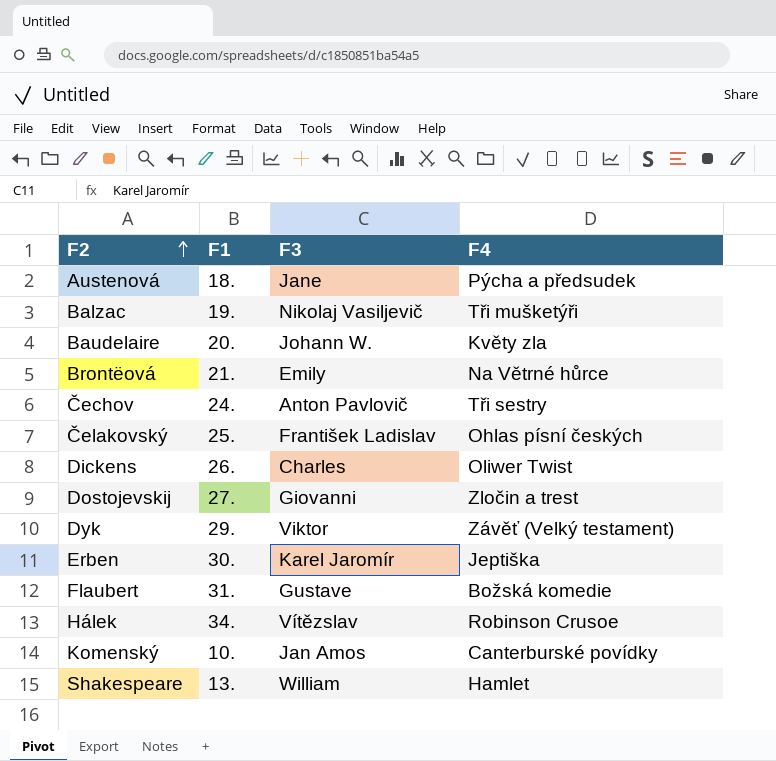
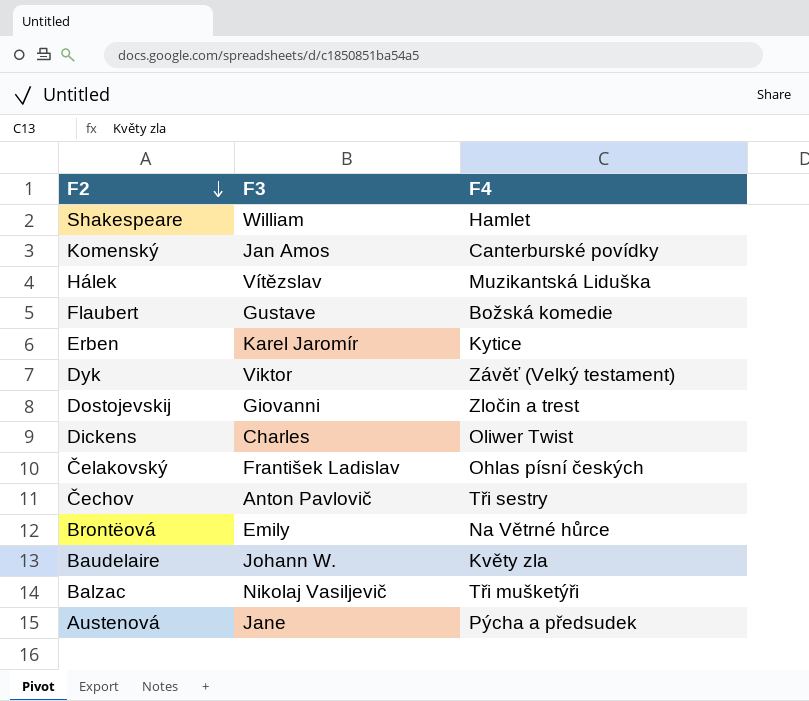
row order: F2 ascending -> F2 descending
column F1 | position: 2 -> none
Hálek | F4: Robinson Crusoe -> Muzikantská Liduška
Erben | F4: Jeptiška -> Kytice

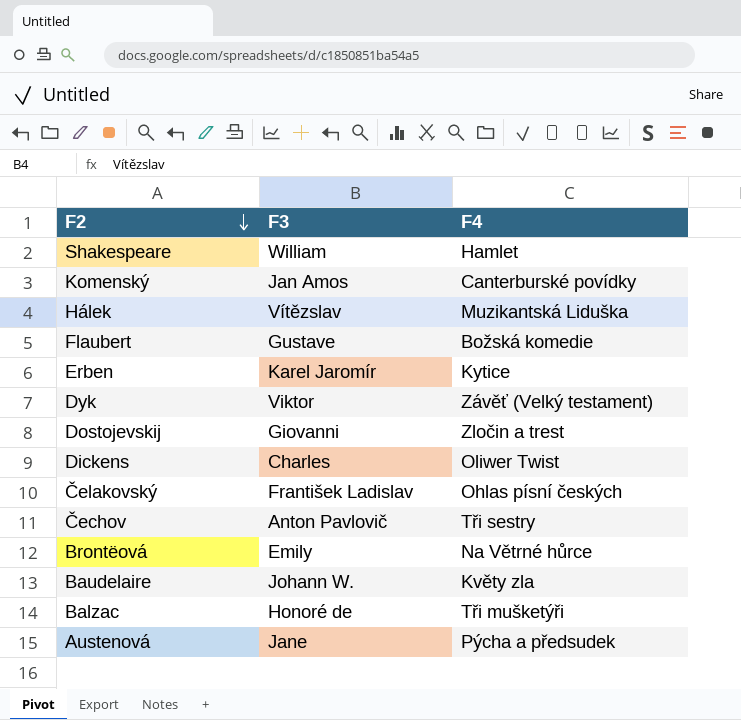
Balzac | F3: Nikolaj Vasiljevič -> Honoré de

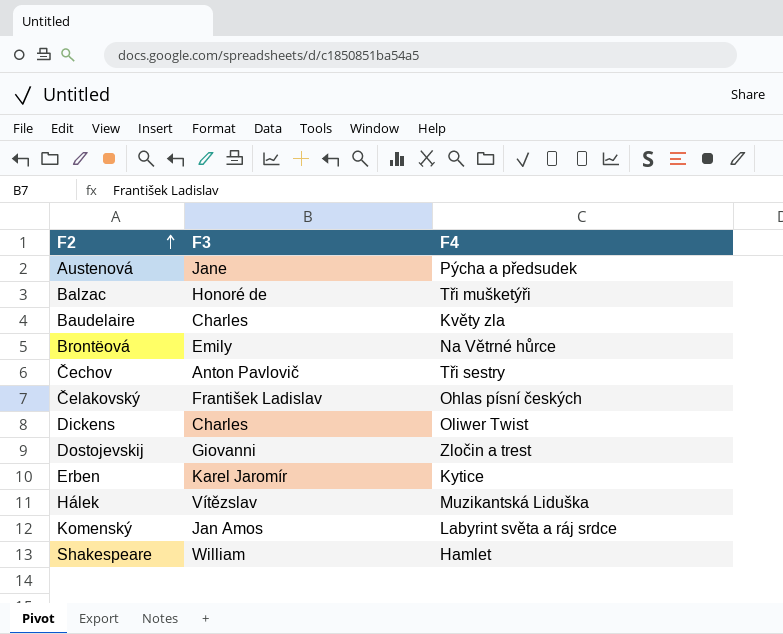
row order: F2 descending -> F2 ascending
row Flaubert: Gustave | Božská komedie -> none
row Dyk: Viktor | Závěť (Velký testament) -> none
Baudelaire | F3: Johann W. -> Charles
Komenský | F4: Canterburské povídky -> Labyrint světa a ráj srdce

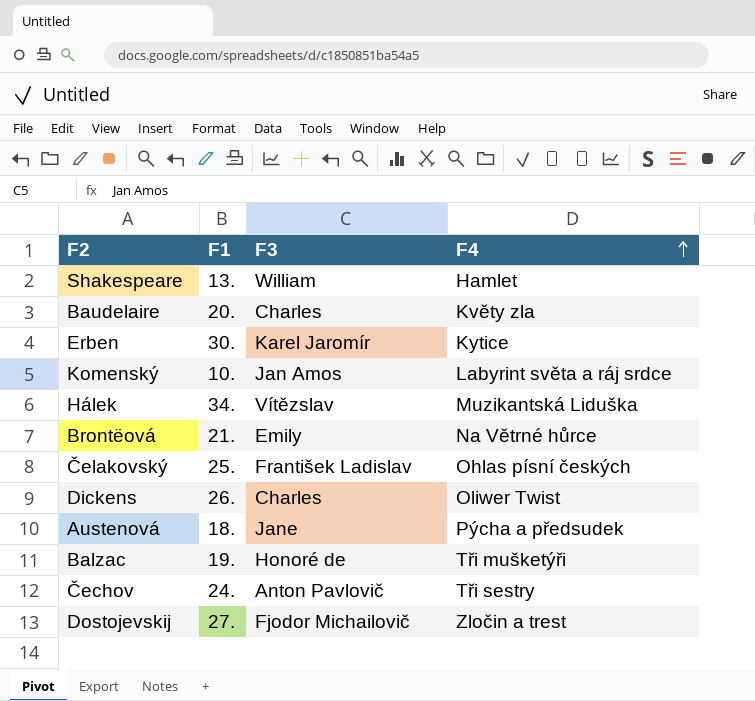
row order: F2 ascending -> F4 ascending
column F1 | position: none -> 2
Dostojevskij | F3: Giovanni -> Fjodor Michailovič

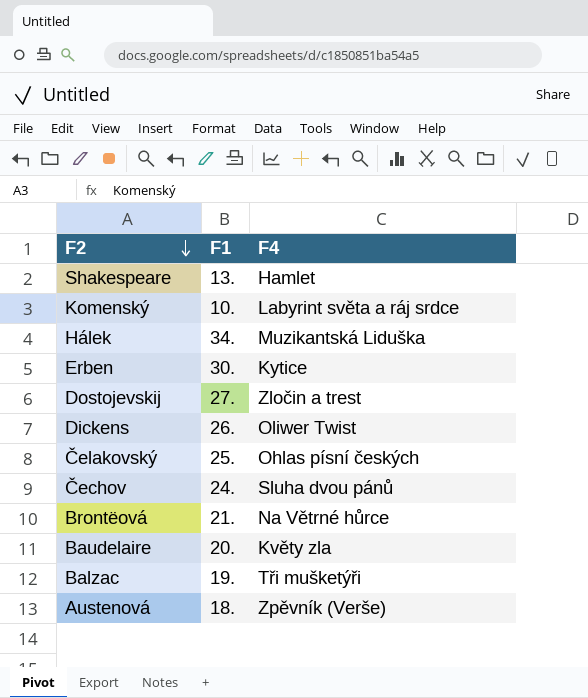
row order: F4 ascending -> F2 descending
column F3 | position: 3 -> none
Čechov | F4: Tři sestry -> Sluha dvou pánů
Austenová | F4: Pýcha a předsudek -> Zpěvník (Verše)

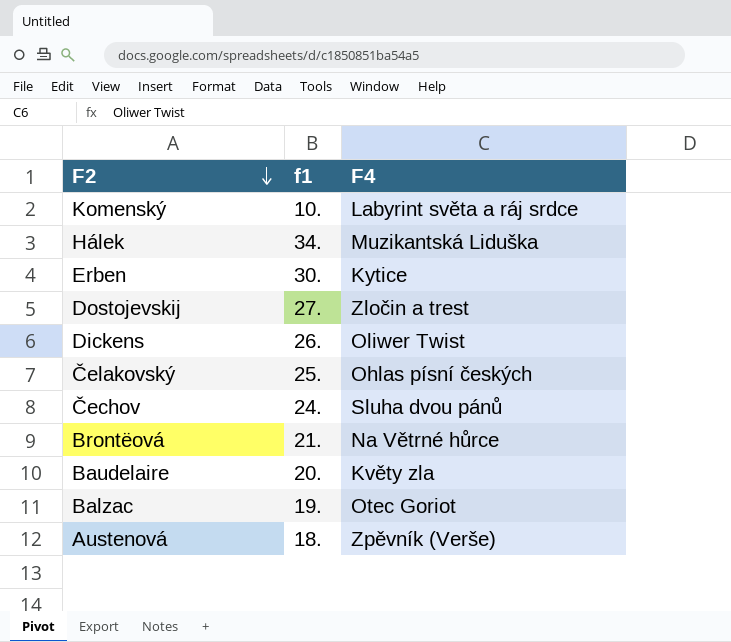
column name: F1 -> f1
row Shakespeare: 13. | Hamlet -> none
Balzac | F4: Tři mušketýři -> Otec Goriot

